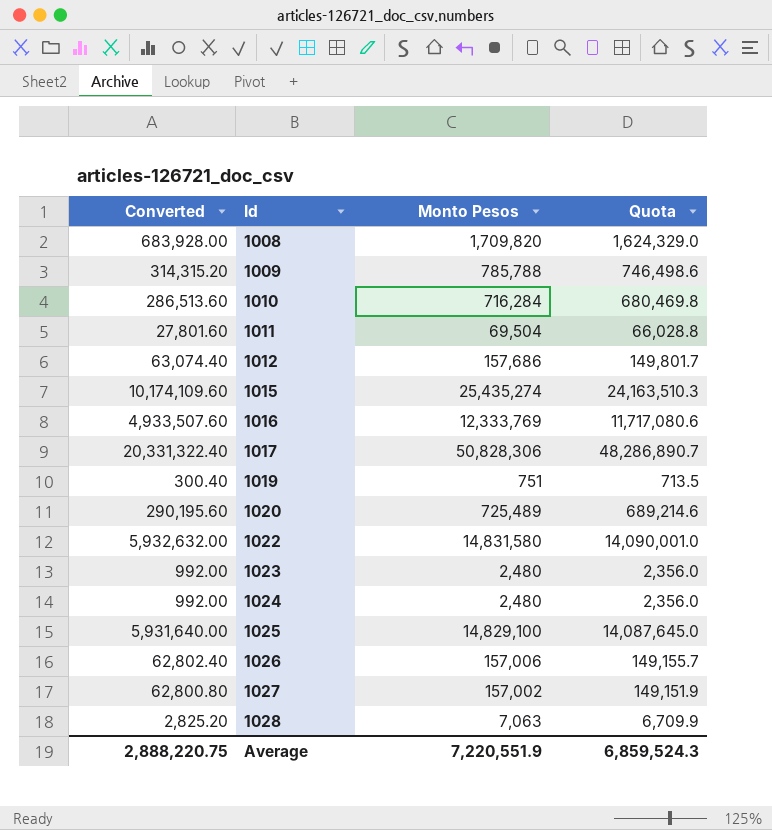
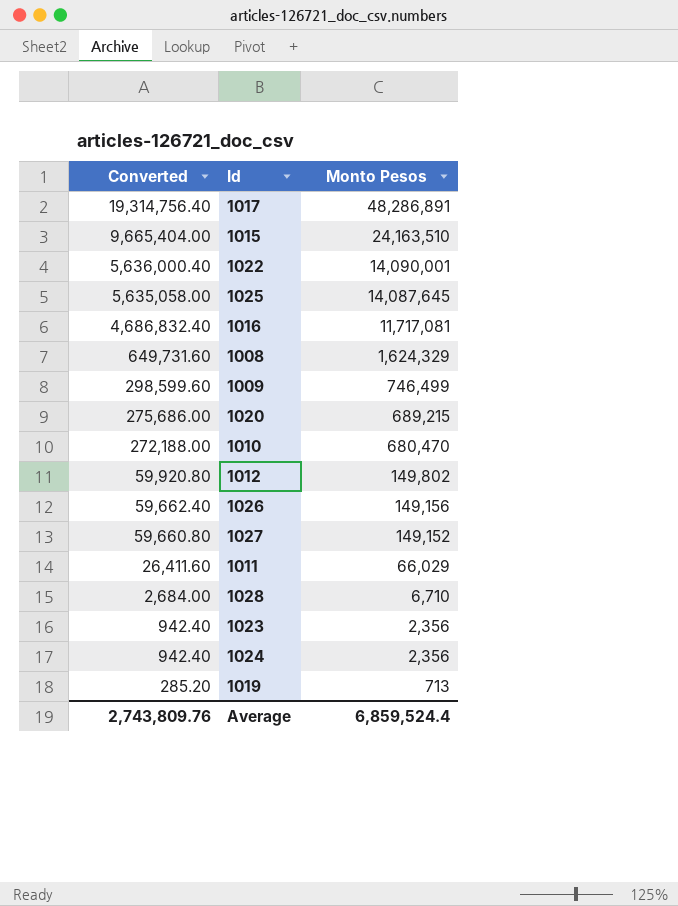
row order: Id ascending -> Converted descending
column Quota | formula: [Monto Pesos] * 0.95 -> none
1017 | Converted: 20,331,322.40 -> 19,314,756.40
1017 | Monto Pesos: 50,828,306 -> 48,286,891
1015 | Converted: 10,174,109.60 -> 9,665,404.00
1015 | Monto Pesos: 25,435,274 -> 24,163,510
1022 | Converted: 5,932,632.00 -> 5,636,000.40
1022 | Monto Pesos: 14,831,580 -> 14,090,001
1025 | Converted: 5,931,640.00 -> 5,635,058.00
1025 | Monto Pesos: 14,829,100 -> 14,087,645
1016 | Converted: 4,933,507.60 -> 4,686,832.40
1016 | Monto Pesos: 12,333,769 -> 11,717,081
1008 | Converted: 683,928.00 -> 649,731.60
1008 | Monto Pesos: 1,709,820 -> 1,624,329
1009 | Converted: 314,315.20 -> 298,599.60
1009 | Monto Pesos: 785,788 -> 746,499
1020 | Converted: 290,195.60 -> 275,686.00
1020 | Monto Pesos: 725,489 -> 689,215
1010 | Converted: 286,513.60 -> 272,188.00
1010 | Monto Pesos: 716,284 -> 680,470
1012 | Converted: 63,074.40 -> 59,920.80
1012 | Monto Pesos: 157,686 -> 149,802
1026 | Converted: 62,802.40 -> 59,662.40
1026 | Monto Pesos: 157,006 -> 149,156
1027 | Converted: 62,800.80 -> 59,660.80
1027 | Monto Pesos: 157,002 -> 149,152
1011 | Converted: 27,801.60 -> 26,411.60
1011 | Monto Pesos: 69,504 -> 66,029
1028 | Converted: 2,825.20 -> 2,684.00
1028 | Monto Pesos: 7,063 -> 6,710
1023 | Converted: 992.00 -> 942.40
1023 | Monto Pesos: 2,480 -> 2,356
1024 | Converted: 992.00 -> 942.40
1024 | Monto Pesos: 2,480 -> 2,356
1019 | Converted: 300.40 -> 285.20
1019 | Monto Pesos: 751 -> 713
Average | Converted: 2,888,220.75 -> 2,743,809.76
Average | Monto Pesos: 7,220,551.9 -> 6,859,524.4

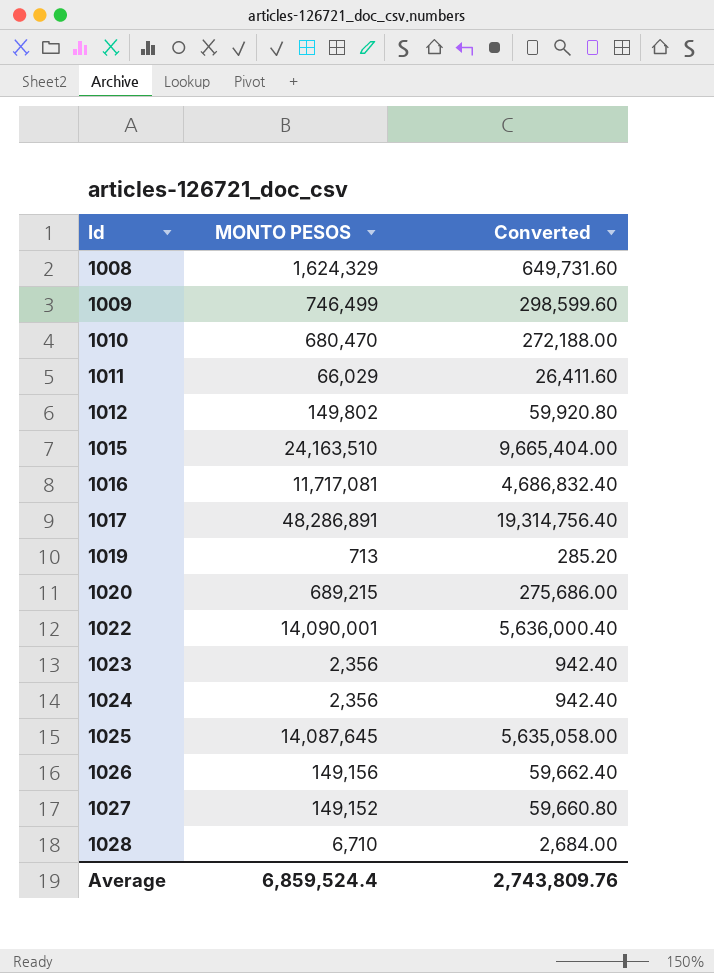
row order: Converted descending -> Id ascending
column name: Monto Pesos -> MONTO PESOS
column Converted | position: 1 -> 3

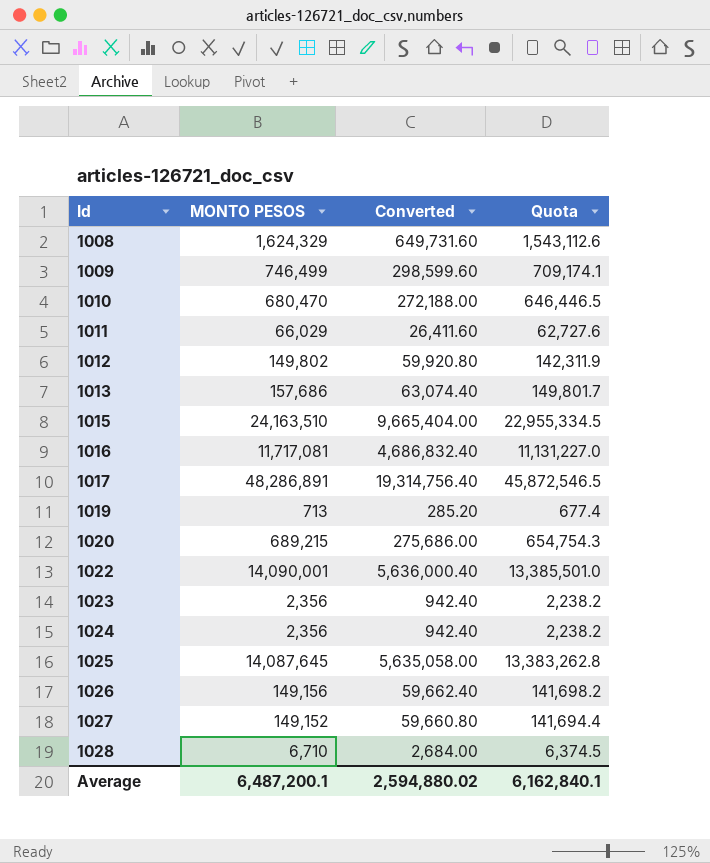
column Quota | formula: none -> [MONTO PESOS] * 0.95
row 1013: none -> 157,686 | 63,074.40 | 149,801.7
Average | MONTO PESOS: 6,859,524.4 -> 6,487,200.1
Average | Converted: 2,743,809.76 -> 2,594,880.02

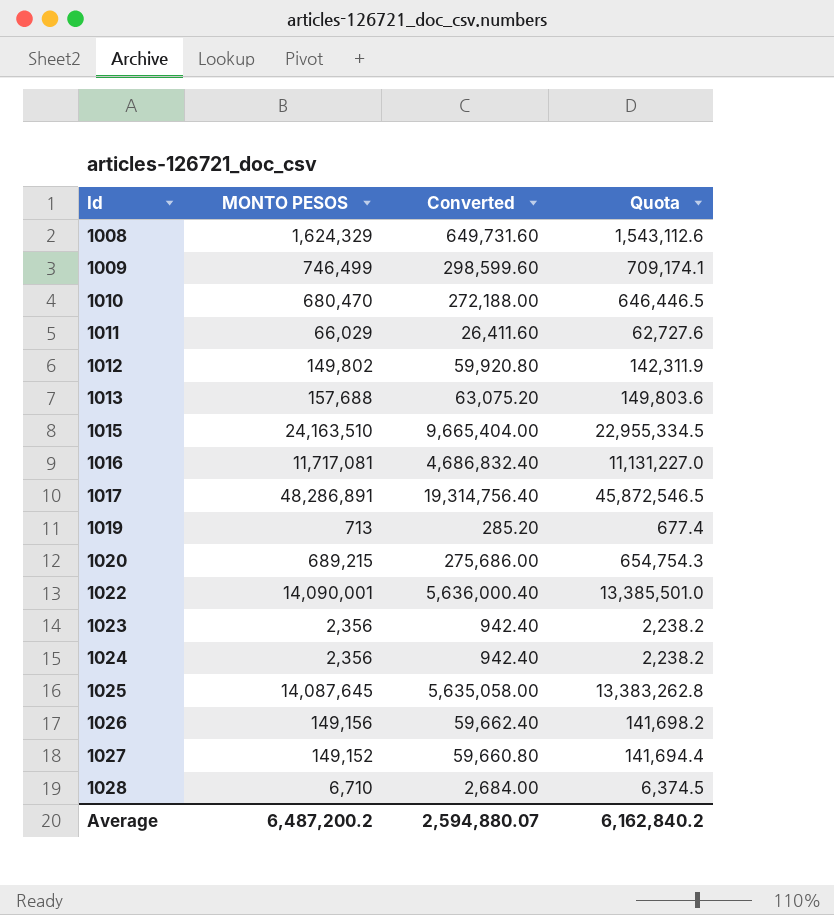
1013 | MONTO PESOS: 157,686 -> 157,688
1013 | Converted: 63,074.40 -> 63,075.20
1013 | Quota: 149,801.7 -> 149,803.6
Average | MONTO PESOS: 6,487,200.1 -> 6,487,200.2
Average | Converted: 2,594,880.02 -> 2,594,880.07
Average | Quota: 6,162,840.1 -> 6,162,840.2

